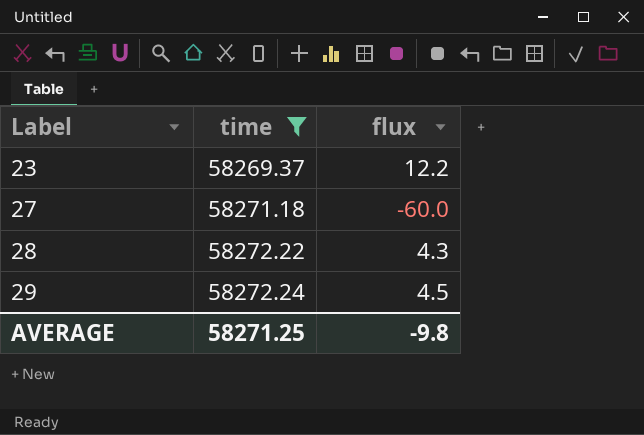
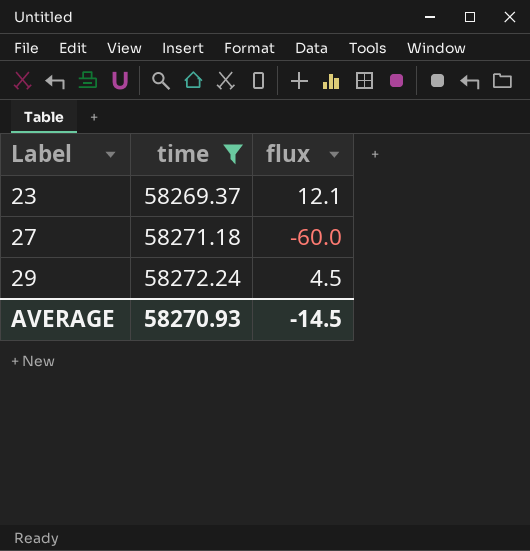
row 28: 58272.22 | 4.3 -> none
23 | flux: 12.2 -> 12.1
AVERAGE | time: 58271.25 -> 58270.93
AVERAGE | flux: -9.8 -> -14.5

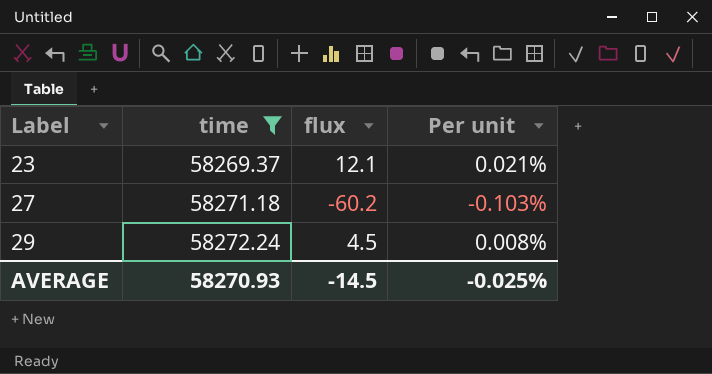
column Per unit | formula: none -> [flux] / [time]
27 | flux: -60.0 -> -60.2

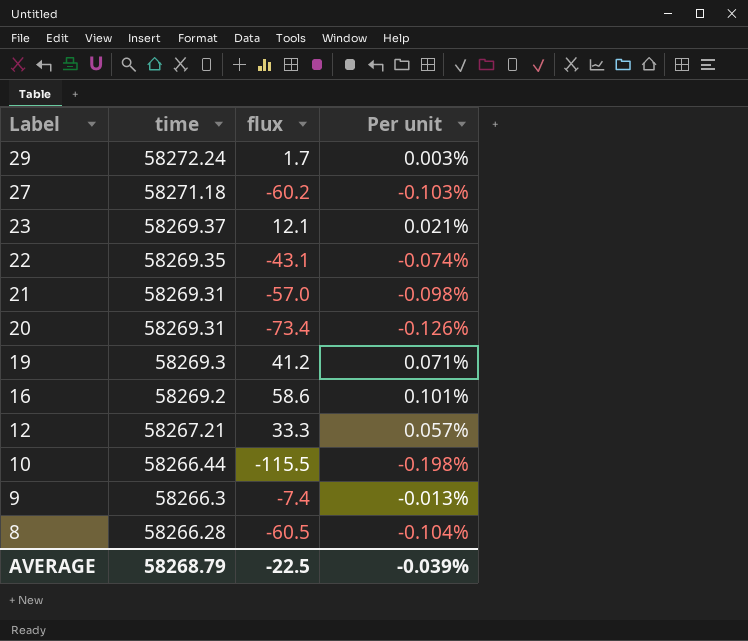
filter: time >= 58269.37 -> none
row order: Label ascending -> Label descending
29 | flux: 4.5 -> 1.7
29 | Per unit: 0.008% -> 0.003%
AVERAGE | time: 58270.93 -> 58268.79
AVERAGE | flux: -14.5 -> -22.5
AVERAGE | Per unit: -0.025% -> -0.039%

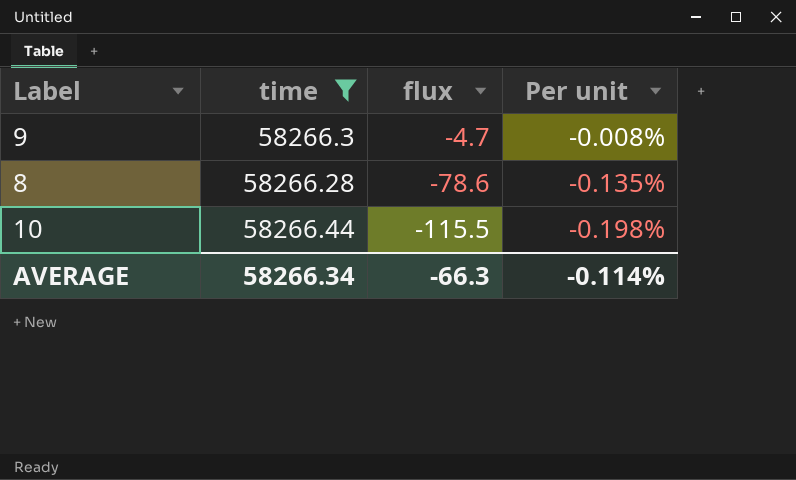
filter: none -> time <= 58266.44
row order: Label descending -> flux descending
9 | flux: -7.4 -> -4.7
9 | Per unit: -0.013% -> -0.008%
8 | flux: -60.5 -> -78.6
8 | Per unit: -0.104% -> -0.135%
AVERAGE | time: 58268.79 -> 58266.34
AVERAGE | flux: -22.5 -> -66.3
AVERAGE | Per unit: -0.039% -> -0.114%

